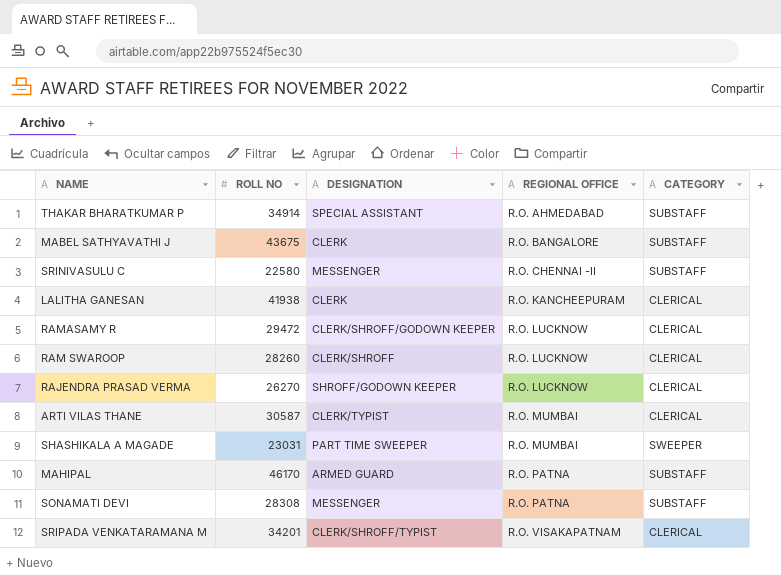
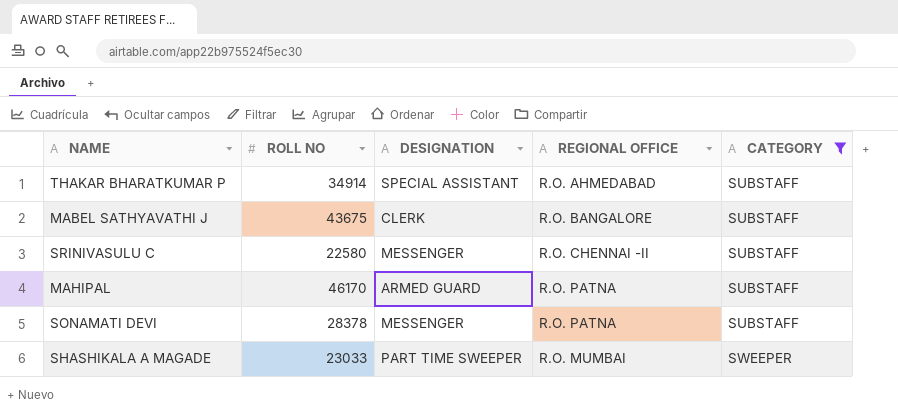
filter: none -> CATEGORY != CLERICAL
row order: REGIONAL OFFICE ascending -> CATEGORY ascending
SONAMATI DEVI | ROLL NO: 28308 -> 28378
SHASHIKALA A MAGADE | ROLL NO: 23031 -> 23033

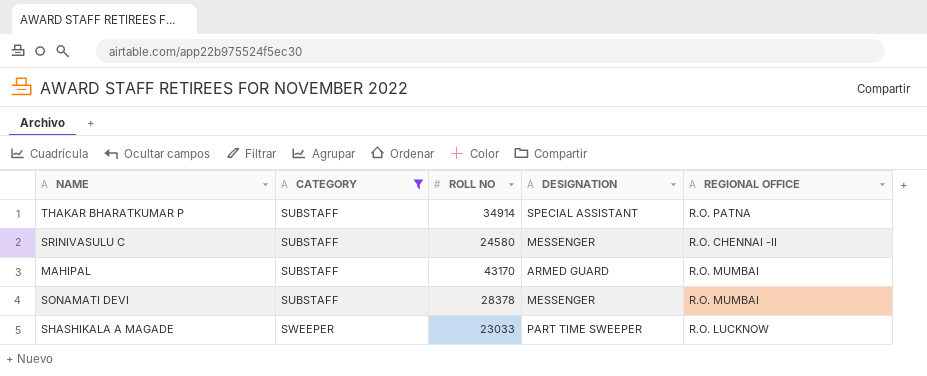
column CATEGORY | position: 5 -> 2
row MABEL SATHYAVATHI J: 43675 | CLERK | R.O. BANGALORE | SUBSTAFF -> none
THAKAR BHARATKUMAR P | REGIONAL OFFICE: R.O. AHMEDABAD -> R.O. PATNA
SRINIVASULU C | ROLL NO: 22580 -> 24580
MAHIPAL | ROLL NO: 46170 -> 43170
MAHIPAL | REGIONAL OFFICE: R.O. PATNA -> R.O. MUMBAI
SONAMATI DEVI | REGIONAL OFFICE: R.O. PATNA -> R.O. MUMBAI
SHASHIKALA A MAGADE | REGIONAL OFFICE: R.O. MUMBAI -> R.O. LUCKNOW

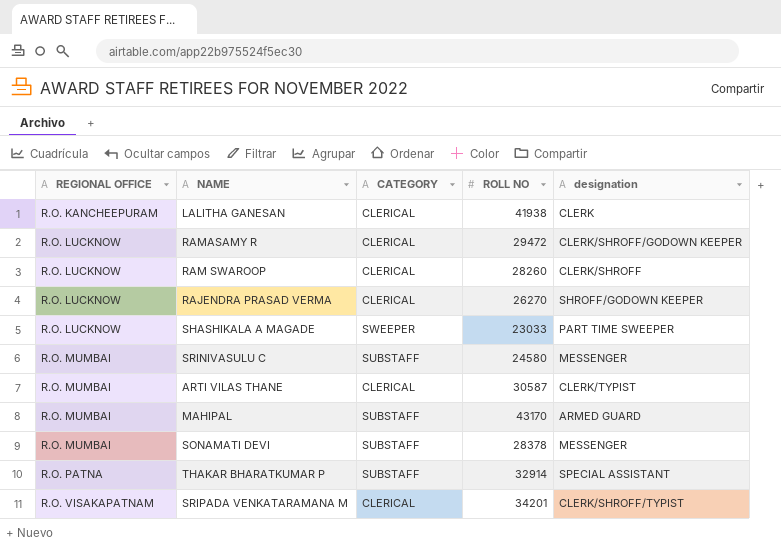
filter: CATEGORY != CLERICAL -> none
row order: CATEGORY ascending -> REGIONAL OFFICE ascending
column REGIONAL OFFICE | position: 5 -> 1
column name: DESIGNATION -> designation
SRINIVASULU C | REGIONAL OFFICE: R.O. CHENNAI -II -> R.O. MUMBAI
THAKAR BHARATKUMAR P | ROLL NO: 34914 -> 32914

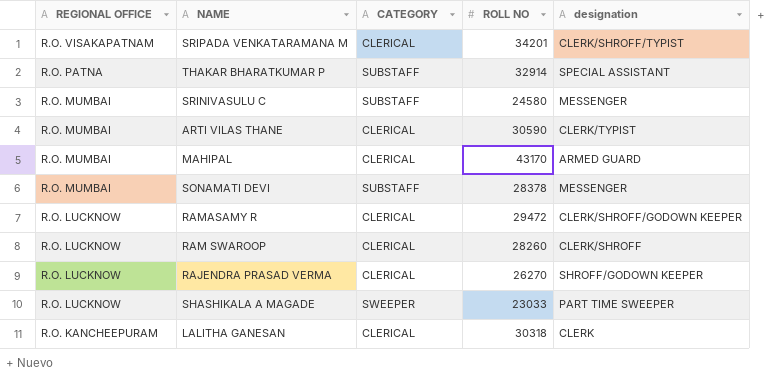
row order: REGIONAL OFFICE ascending -> REGIONAL OFFICE descending
ARTI VILAS THANE | ROLL NO: 30587 -> 30590
MAHIPAL | CATEGORY: SUBSTAFF -> CLERICAL
LALITHA GANESAN | ROLL NO: 41938 -> 30318

